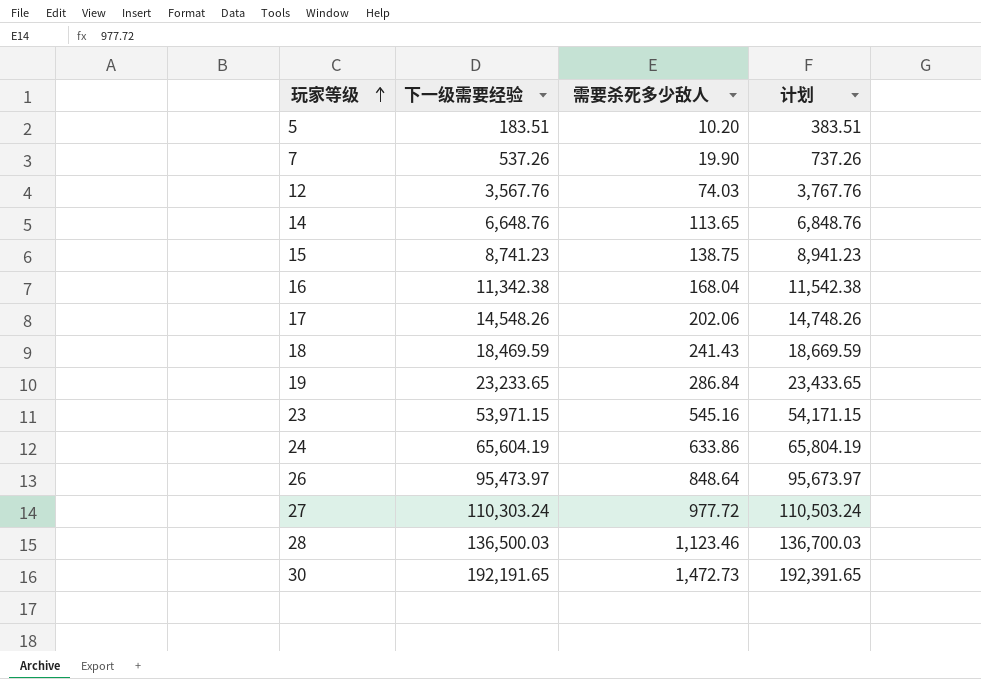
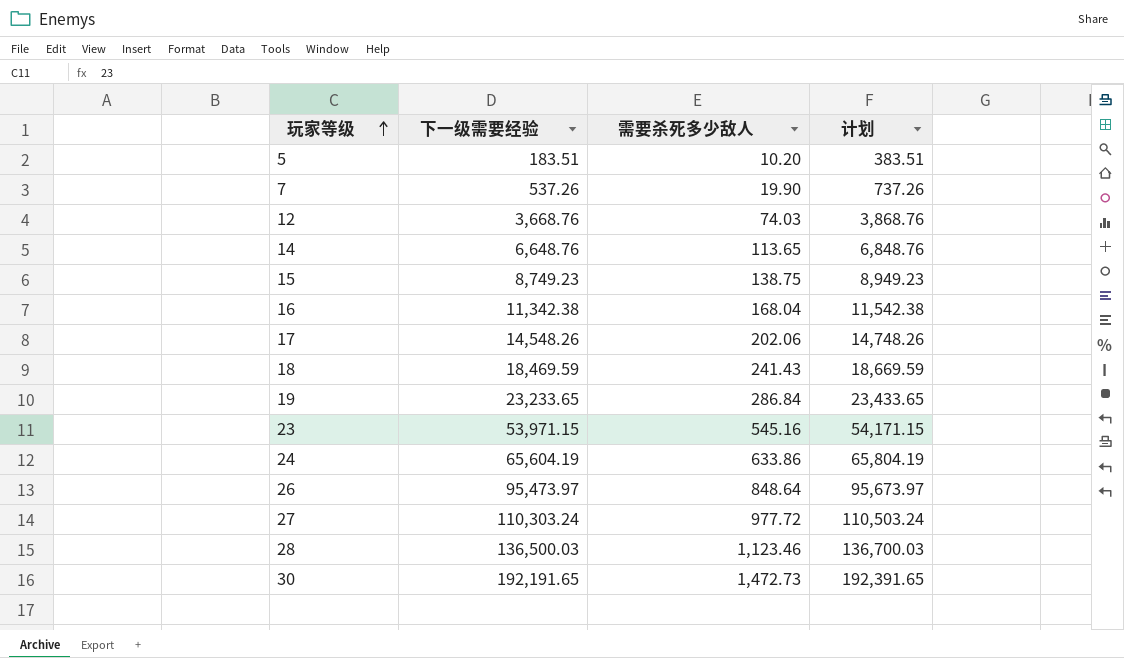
12 | 下一级需要经验: 3,567.76 -> 3,668.76
12 | 计划: 3,767.76 -> 3,868.76
15 | 下一级需要经验: 8,741.23 -> 8,749.23
15 | 计划: 8,941.23 -> 8,949.23

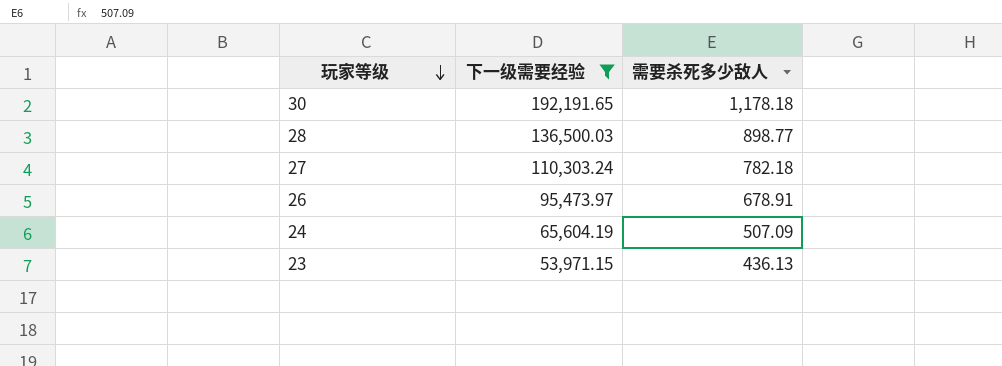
filter: none -> 下一级需要经验 >= 53,971.15
row order: 玩家等级 ascending -> 玩家等级 descending
column 计划 | formula: [下一级需要经验] + 200 -> none
30 | 需要杀死多少敌人: 1,472.73 -> 1,178.18
28 | 需要杀死多少敌人: 1,123.46 -> 898.77
27 | 需要杀死多少敌人: 977.72 -> 782.18
26 | 需要杀死多少敌人: 848.64 -> 678.91
24 | 需要杀死多少敌人: 633.86 -> 507.09
23 | 需要杀死多少敌人: 545.16 -> 436.13

